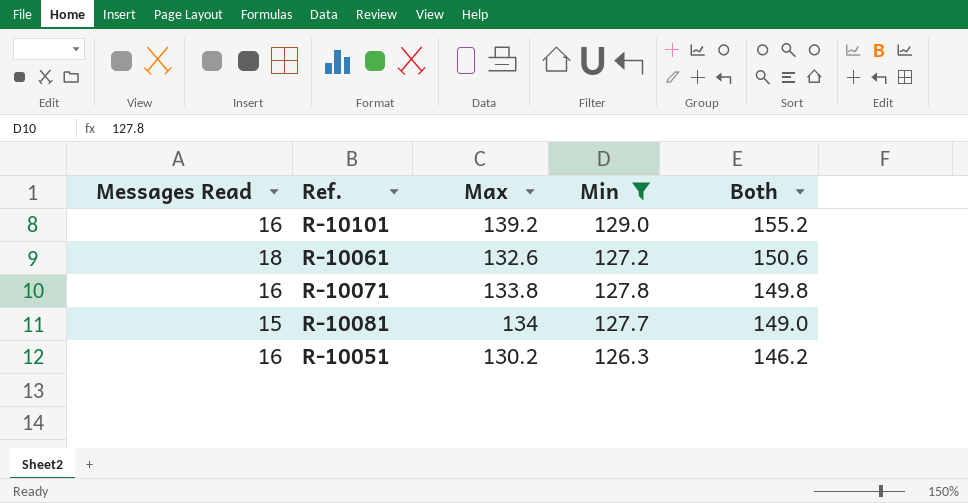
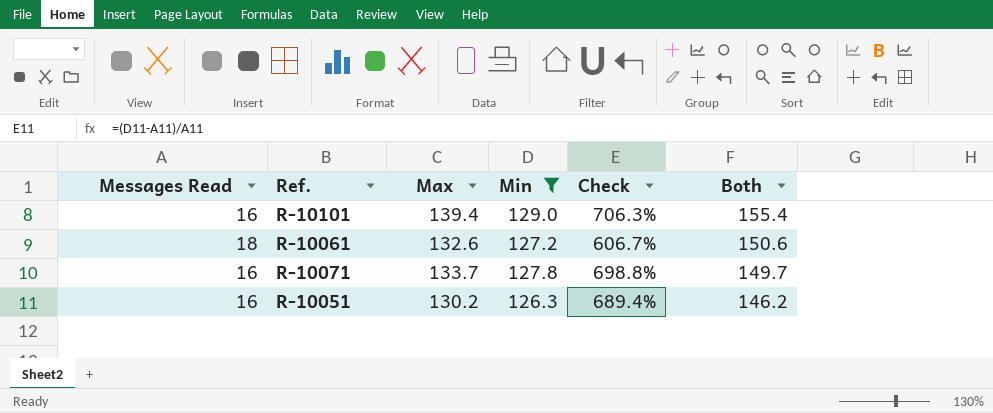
column Check | formula: none -> ([Min] - [Messages Read]) / [Messages Read]
row R-10081: 15 | 134 | 127.7 | 149.0 -> none
R-10101 | Max: 139.2 -> 139.4
R-10101 | Both: 155.2 -> 155.4
R-10071 | Max: 133.8 -> 133.7
R-10071 | Both: 149.8 -> 149.7

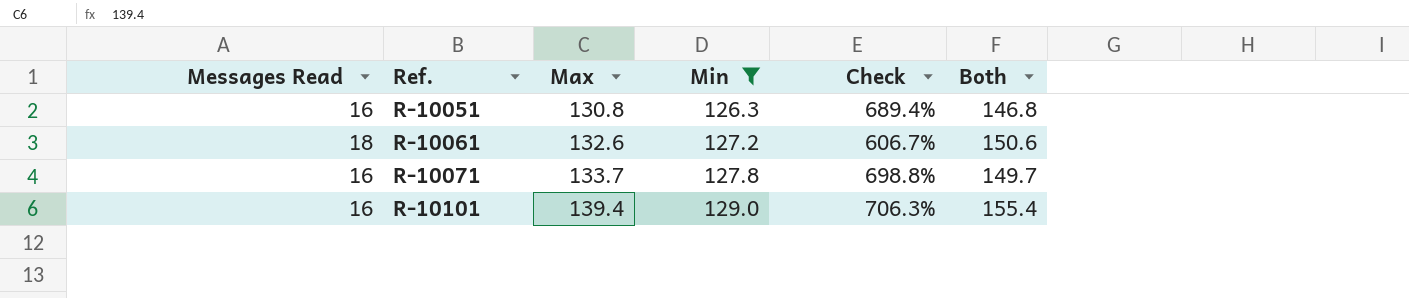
row order: Both descending -> Ref. ascending
R-10051 | Max: 130.2 -> 130.8
R-10051 | Both: 146.2 -> 146.8

